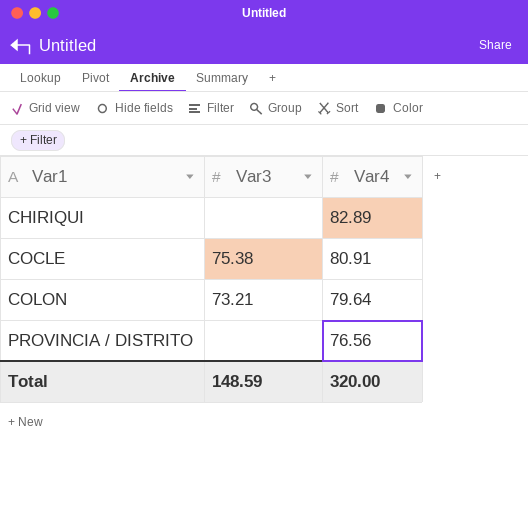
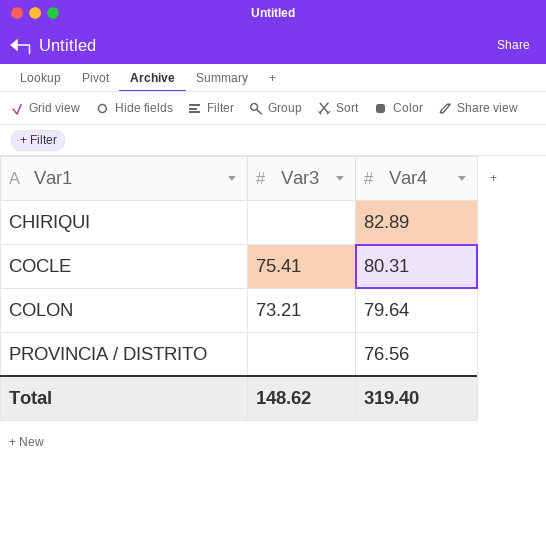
COCLE | Var3: 75.38 -> 75.41
COCLE | Var4: 80.91 -> 80.31
Total | Var3: 148.59 -> 148.62
Total | Var4: 320.00 -> 319.40

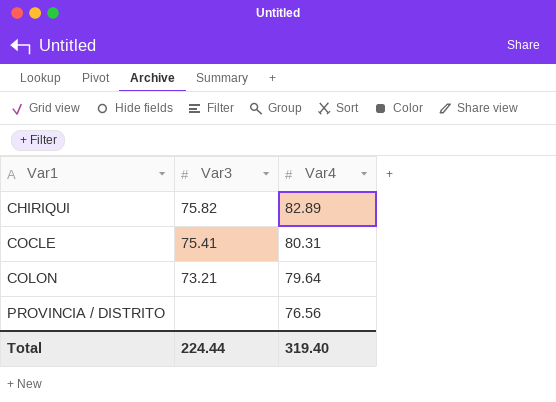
CHIRIQUI | Var3: none -> 75.82
Total | Var3: 148.62 -> 224.44

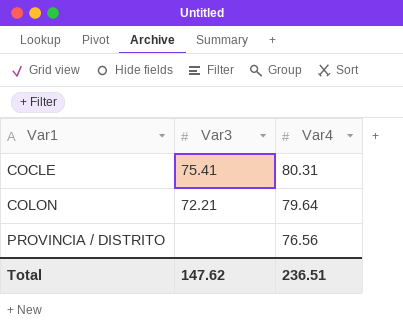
row CHIRIQUI: 75.82 | 82.89 -> none
COLON | Var3: 73.21 -> 72.21
Total | Var3: 224.44 -> 147.62
Total | Var4: 319.40 -> 236.51

